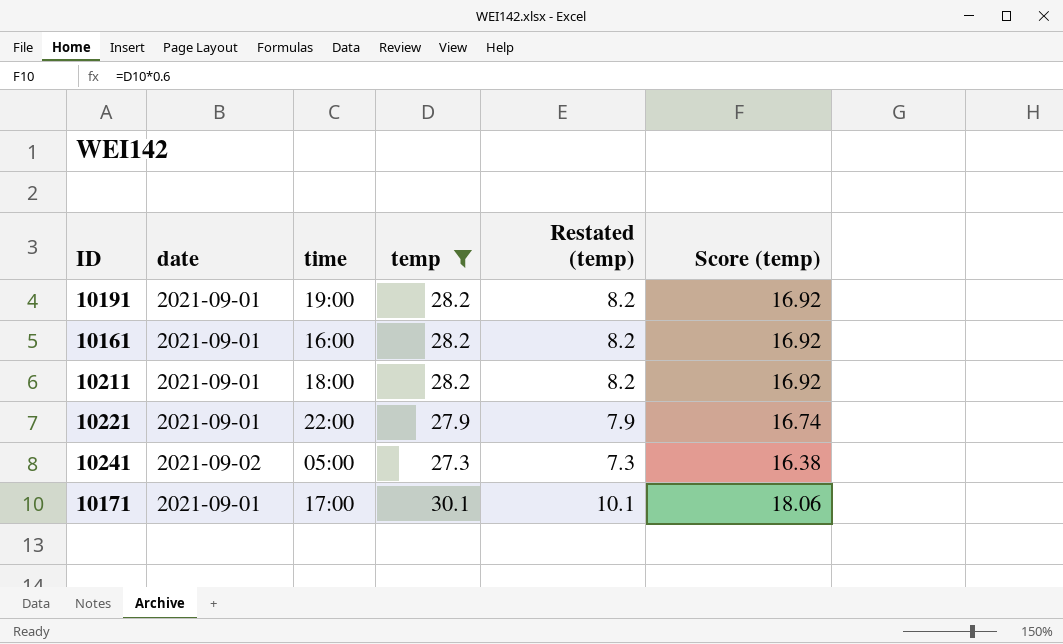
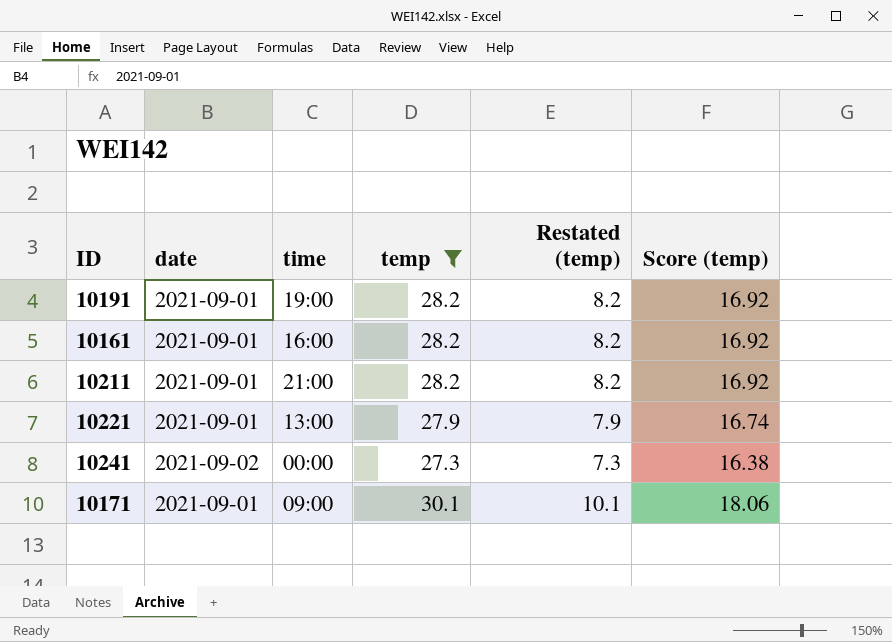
10211 | time: 18:00 -> 21:00
10221 | time: 22:00 -> 13:00
10241 | time: 05:00 -> 00:00
10171 | time: 17:00 -> 09:00

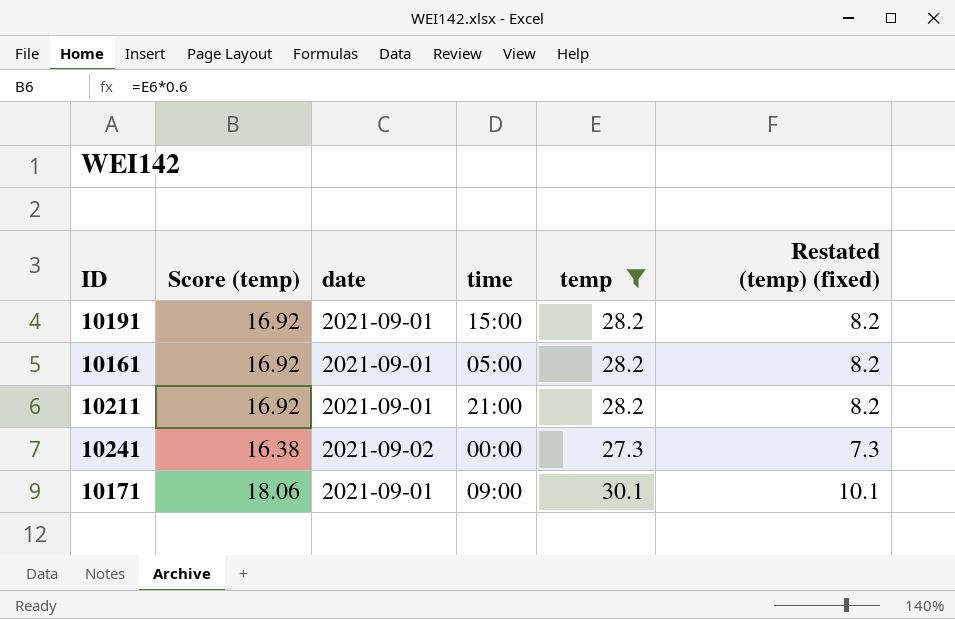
column Score (temp) | position: 6 -> 2
column name: Restated (temp) -> Restated (temp) (fixed)
row 10221: 2021-09-01 | 13:00 | 27.9 | 7.9 | 16.74 -> none
10191 | time: 19:00 -> 15:00
10161 | time: 16:00 -> 05:00

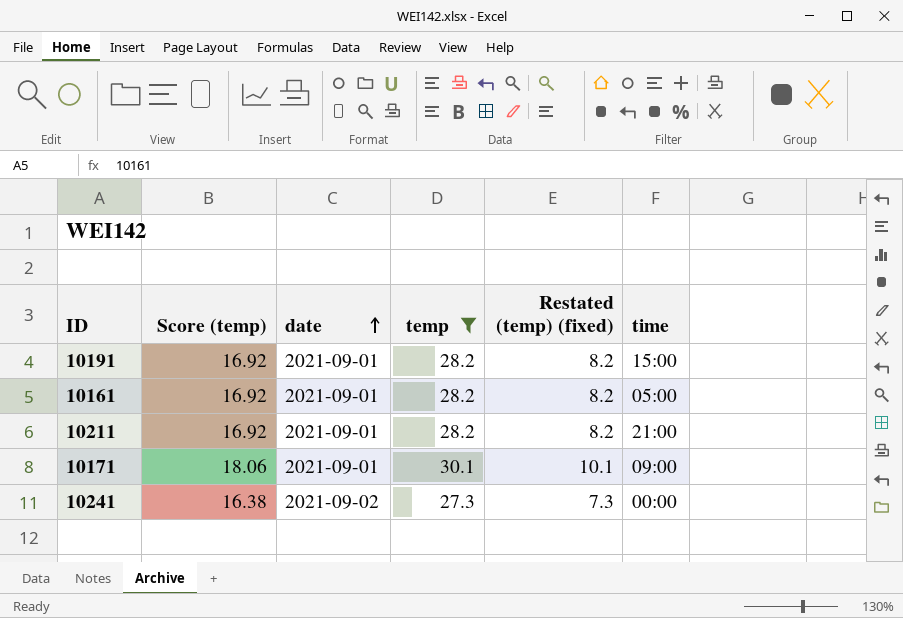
row order: none -> date ascending
column time | position: 4 -> 6

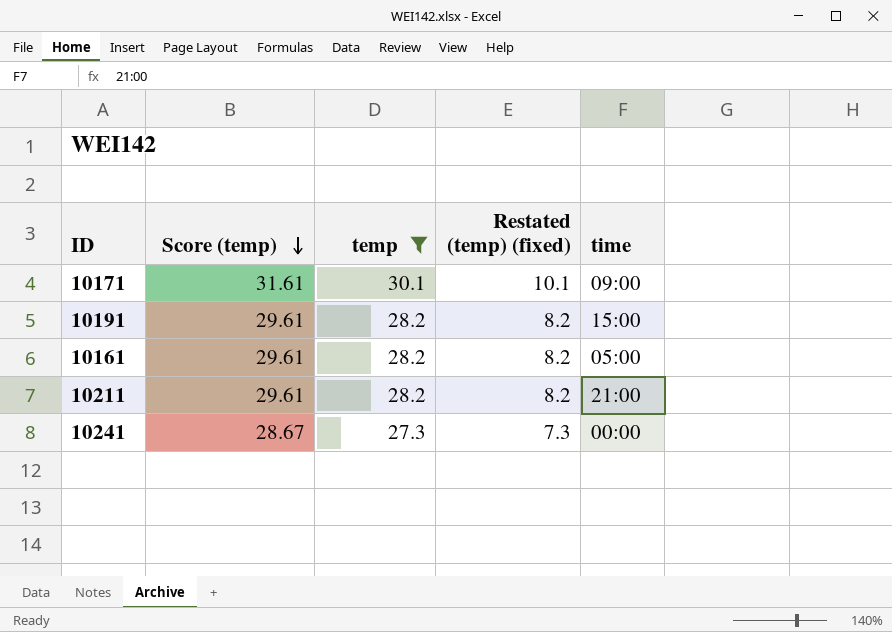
row order: date ascending -> Score (temp) descending
column date | position: 3 -> none
column Score (temp) | formula: [temp] * 0.6 -> [temp] * 1.05

